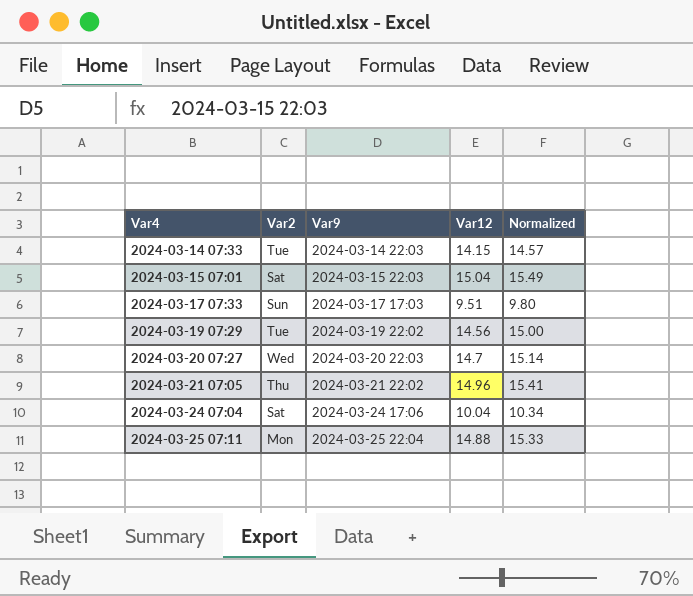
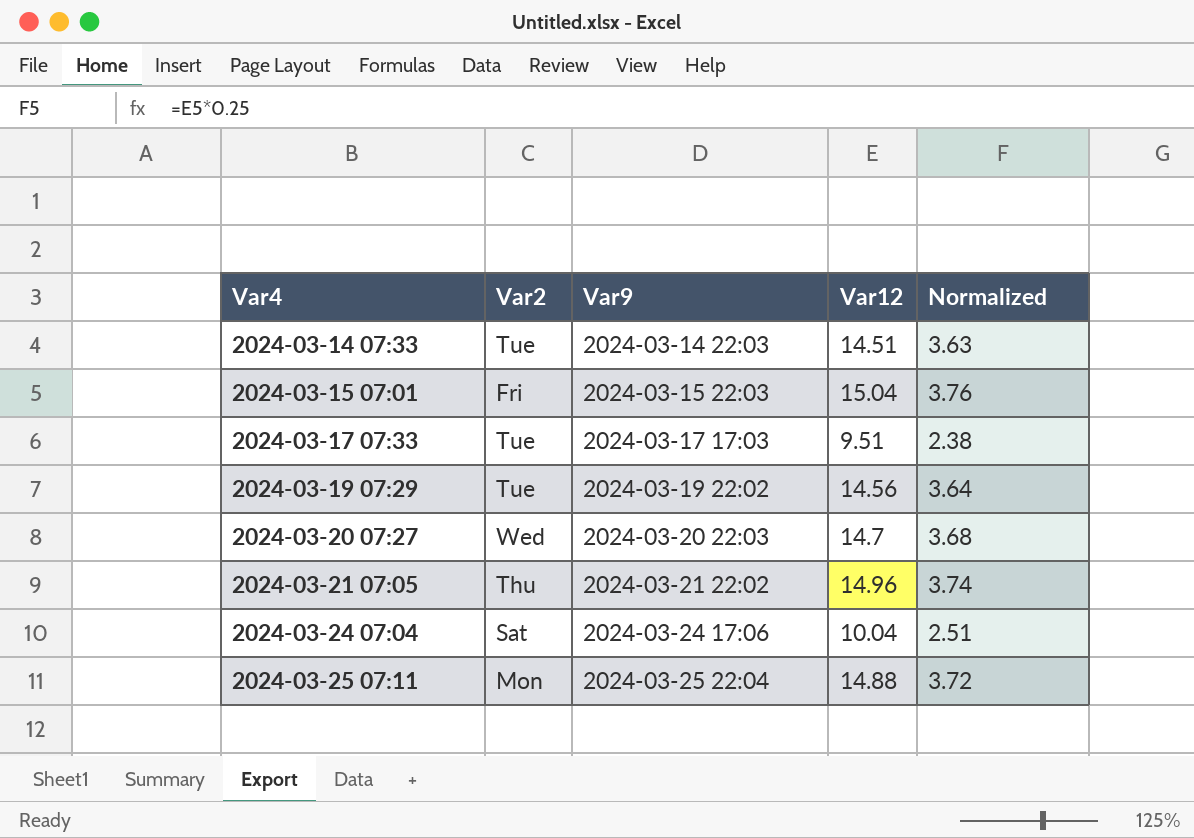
column Normalized | formula: [Var12] * 1.03 -> [Var12] * 0.25
2024-03-14 07:33 | Var12: 14.15 -> 14.51
2024-03-15 07:01 | Var2: Sat -> Fri
2024-03-17 07:33 | Var2: Sun -> Tue

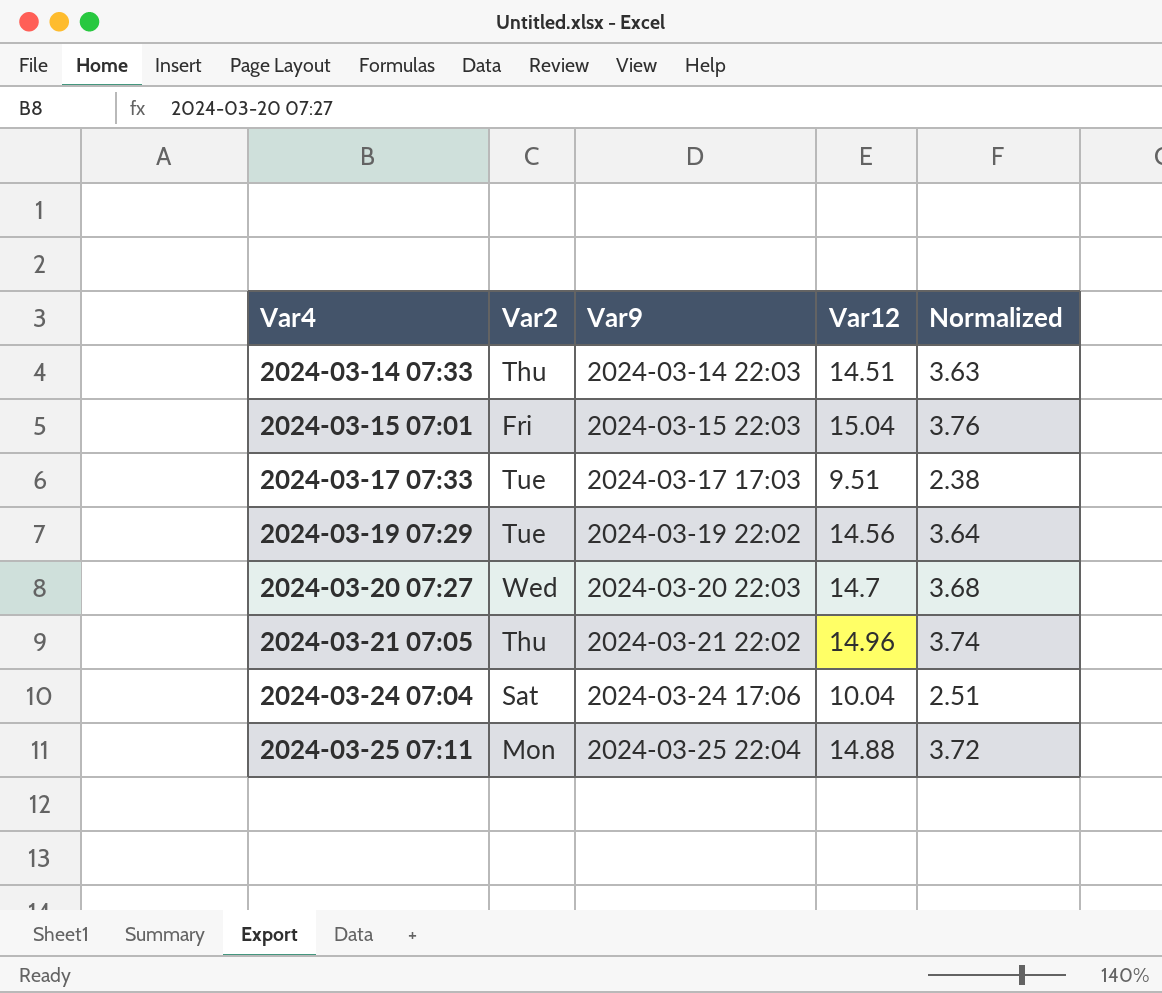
2024-03-14 07:33 | Var2: Tue -> Thu

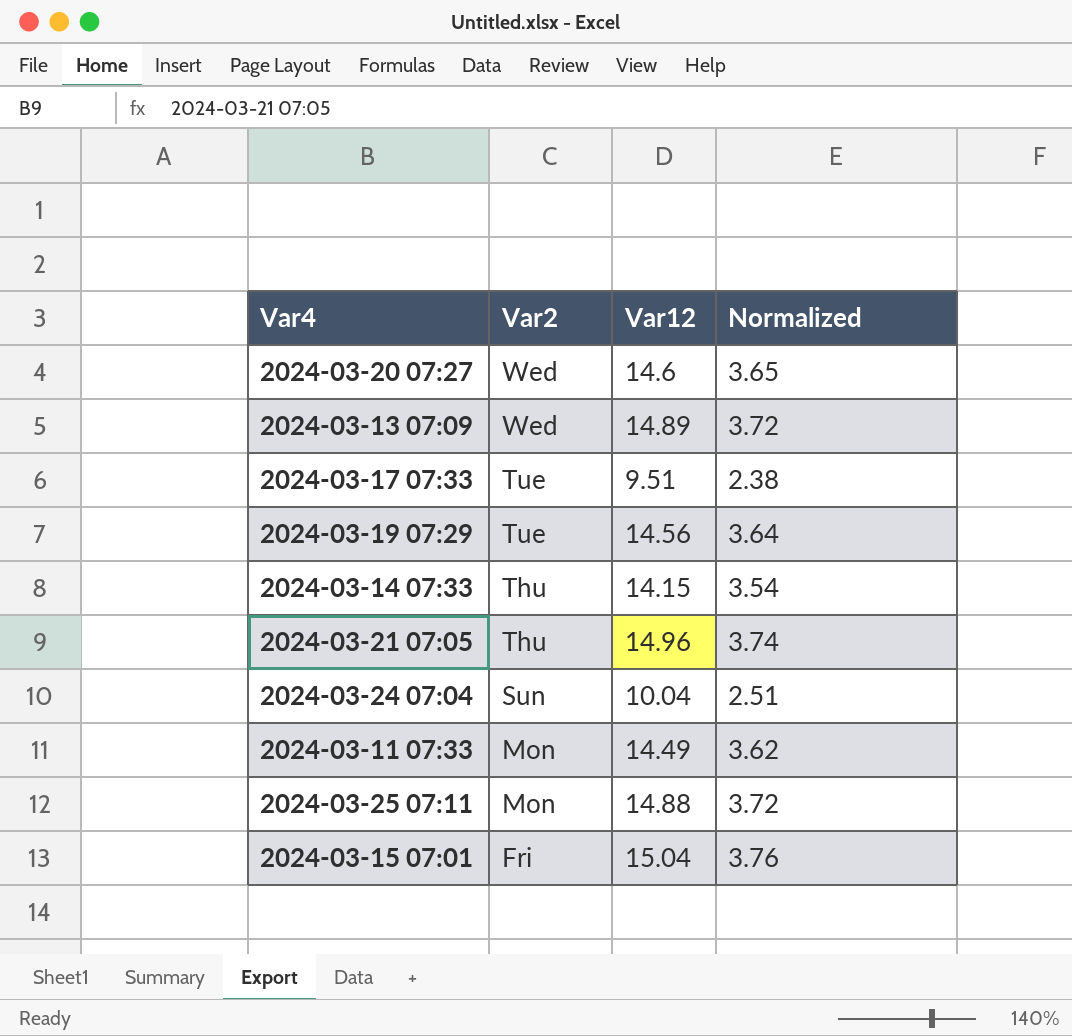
row order: Var4 ascending -> Var2 descending
column Var9 | position: 3 -> none
2024-03-20 07:27 | Var12: 14.7 -> 14.6
2024-03-20 07:27 | Normalized: 3.68 -> 3.65
row 2024-03-13 07:09: none -> Wed | 14.89 | 3.72
2024-03-14 07:33 | Var12: 14.51 -> 14.15
2024-03-14 07:33 | Normalized: 3.63 -> 3.54
2024-03-24 07:04 | Var2: Sat -> Sun
row 2024-03-11 07:33: none -> Mon | 14.49 | 3.62

